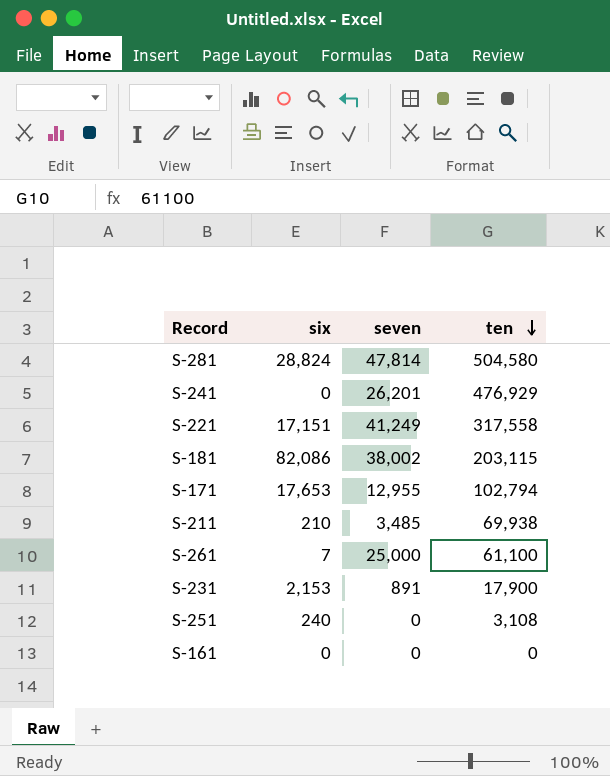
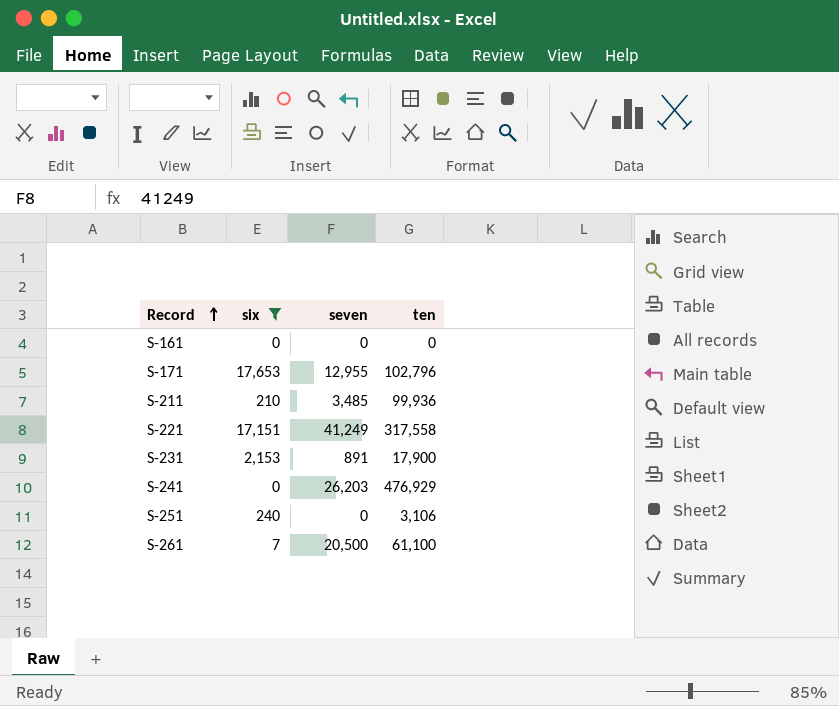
filter: none -> six <= 17,653
row order: ten descending -> Record ascending
S-171 | ten: 102,794 -> 102,796
S-211 | ten: 69,938 -> 99,936
S-241 | seven: 26,201 -> 26,203
S-251 | ten: 3,108 -> 3,106
S-261 | seven: 25,000 -> 20,500

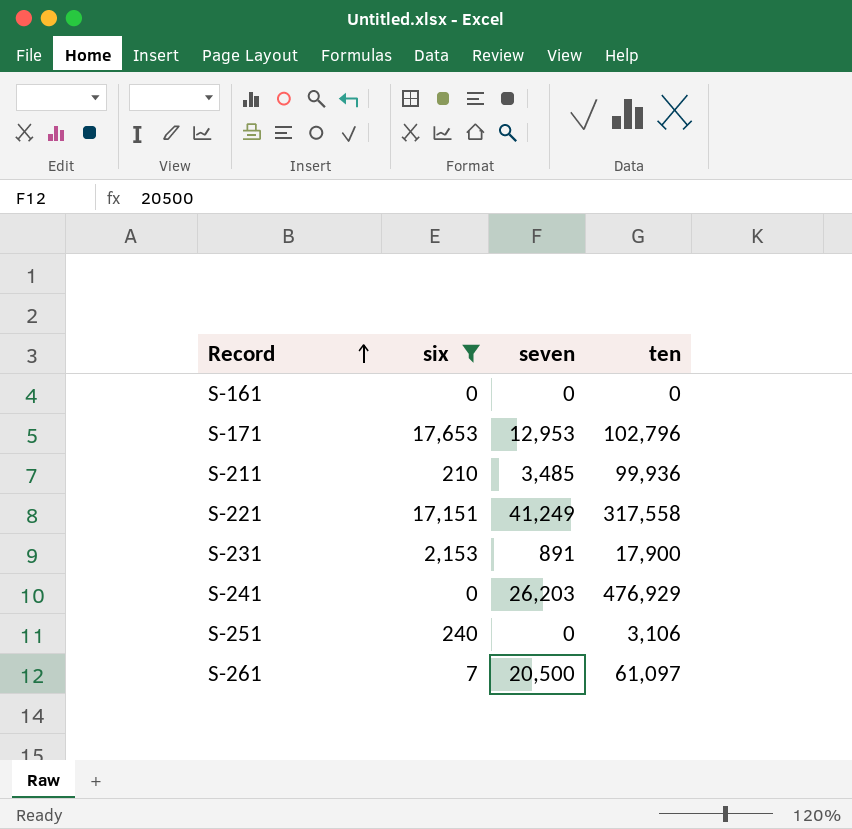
S-171 | seven: 12,955 -> 12,953
S-261 | ten: 61,100 -> 61,097

